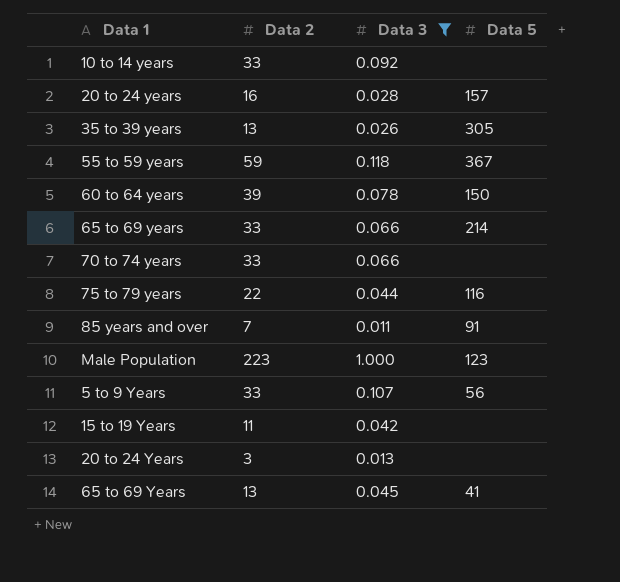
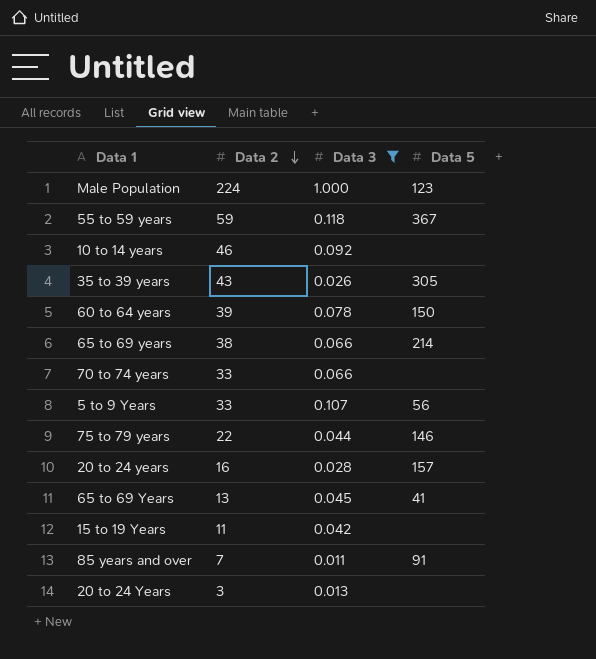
row order: none -> Data 2 descending
Male Population | Data 2: 223 -> 224
10 to 14 years | Data 2: 33 -> 46
35 to 39 years | Data 2: 13 -> 43
65 to 69 years | Data 2: 33 -> 38
75 to 79 years | Data 5: 116 -> 146

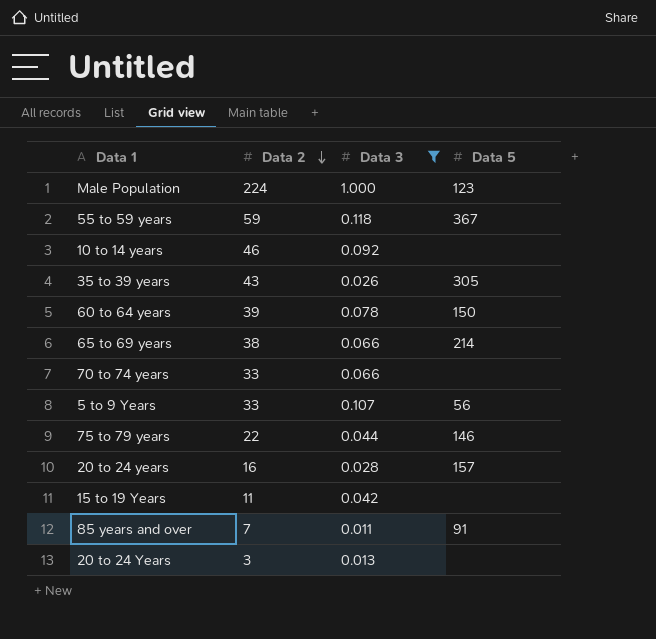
row 65 to 69 Years: 13 | 0.045 | 41 -> none

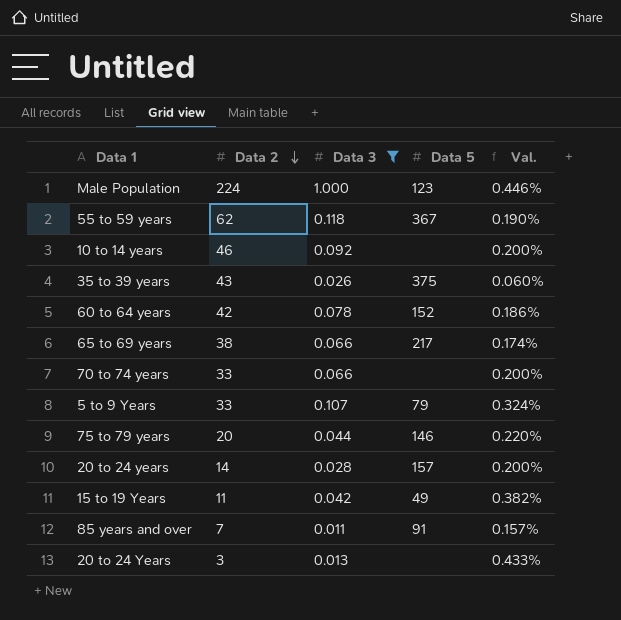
column Val. | formula: none -> [Data 3] / [Data 2]
55 to 59 years | Data 2: 59 -> 62
35 to 39 years | Data 5: 305 -> 375
60 to 64 years | Data 2: 39 -> 42
60 to 64 years | Data 5: 150 -> 152
65 to 69 years | Data 5: 214 -> 217
5 to 9 Years | Data 5: 56 -> 79
75 to 79 years | Data 2: 22 -> 20
20 to 24 years | Data 2: 16 -> 14
15 to 19 Years | Data 5: none -> 49

